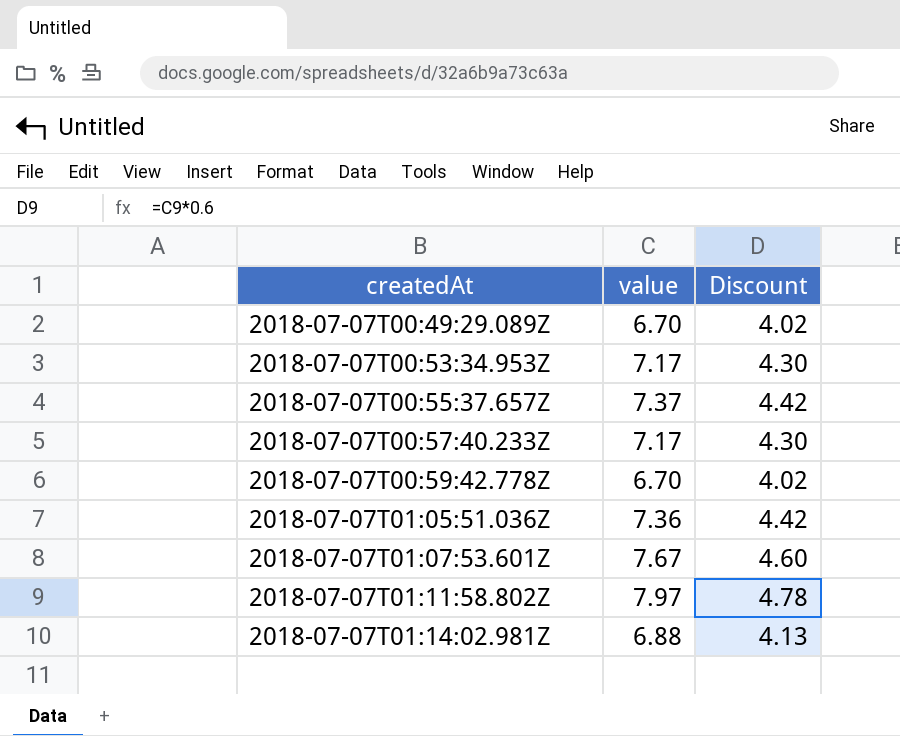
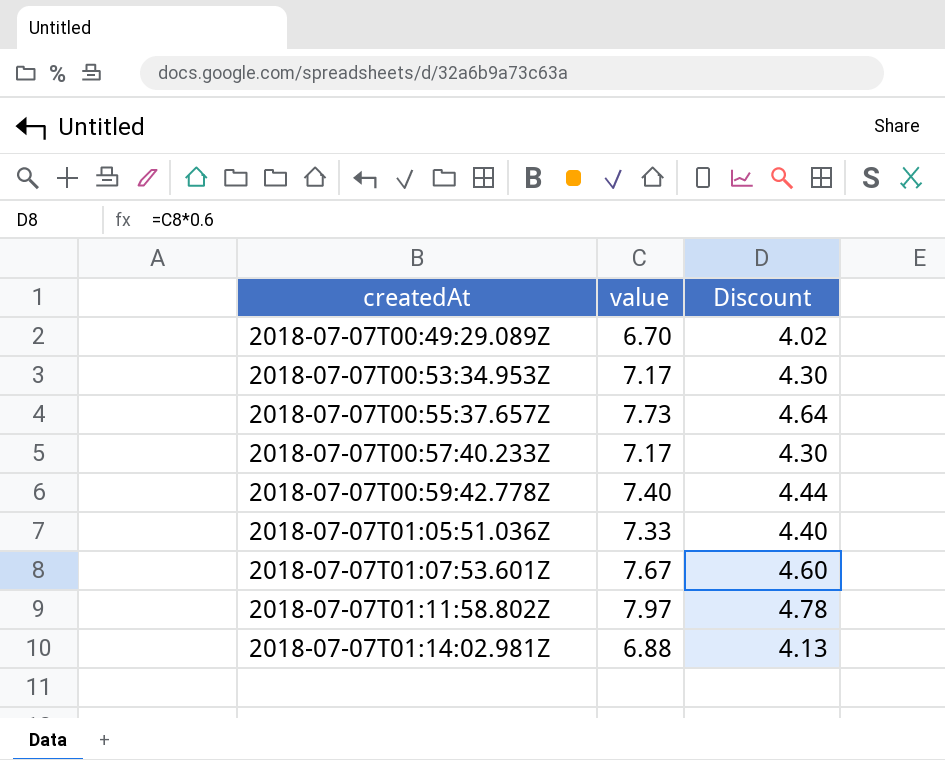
2018-07-07T00:55:37.657Z | value: 7.37 -> 7.73
2018-07-07T00:55:37.657Z | Discount: 4.42 -> 4.64
2018-07-07T00:59:42.778Z | value: 6.70 -> 7.40
2018-07-07T00:59:42.778Z | Discount: 4.02 -> 4.44
2018-07-07T01:05:51.036Z | value: 7.36 -> 7.33
2018-07-07T01:05:51.036Z | Discount: 4.42 -> 4.40

